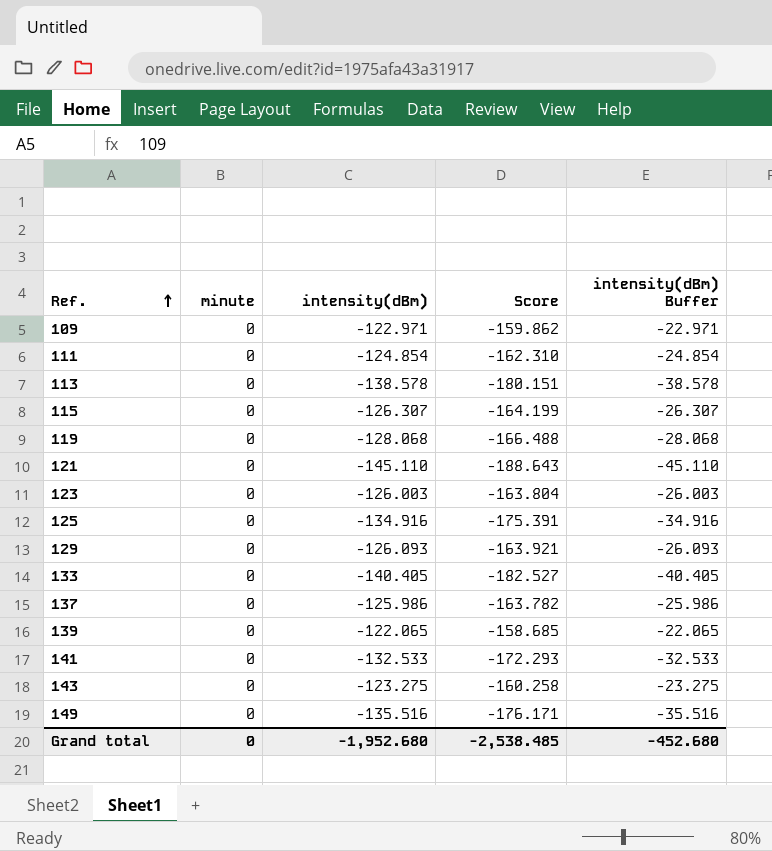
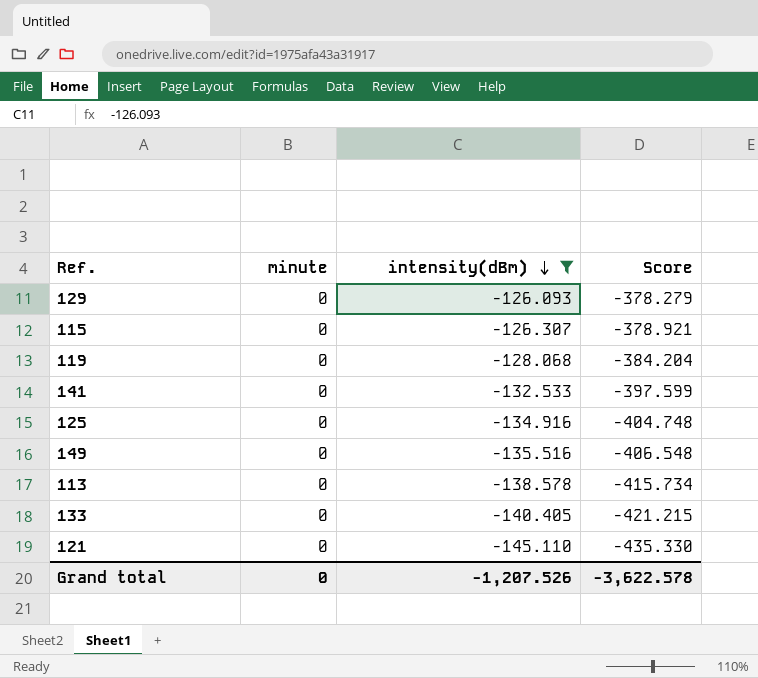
filter: none -> intensity(dBm) <= -126.093
row order: Ref. ascending -> intensity(dBm) descending
column intensity(dBm) Buffer | formula: [intensity(dBm)] + 100 -> none
column Score | formula: [intensity(dBm)] * 1.3 -> [intensity(dBm)] * 3
Grand total | intensity(dBm): -1,952.680 -> -1,207.526
Grand total | Score: -2,538.485 -> -3,622.578

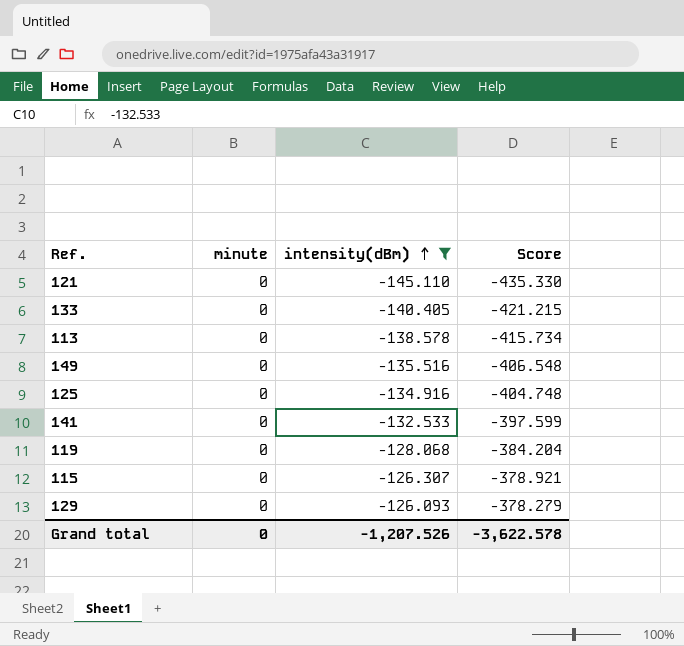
row order: intensity(dBm) descending -> intensity(dBm) ascending

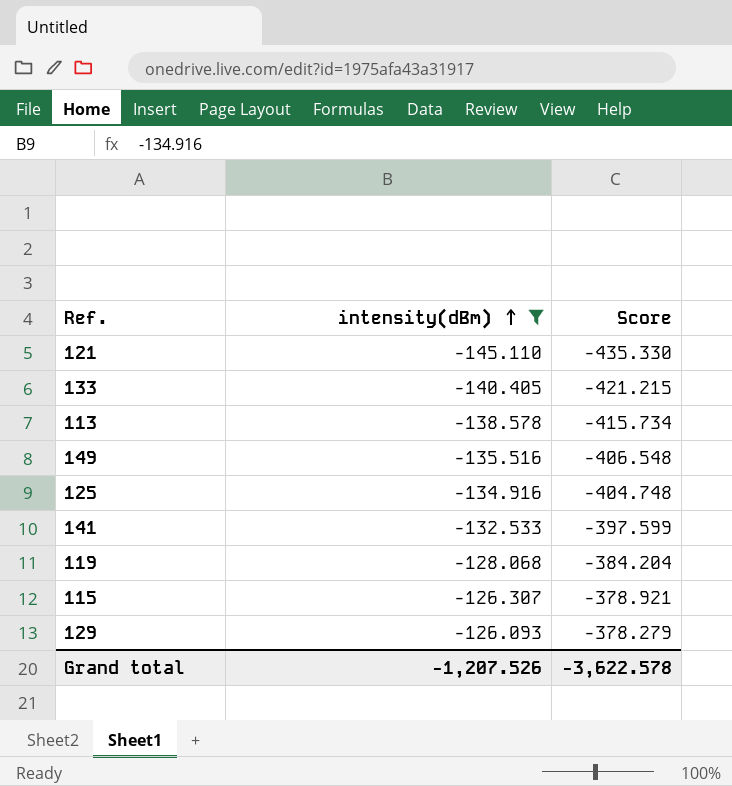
column minute | position: 2 -> none

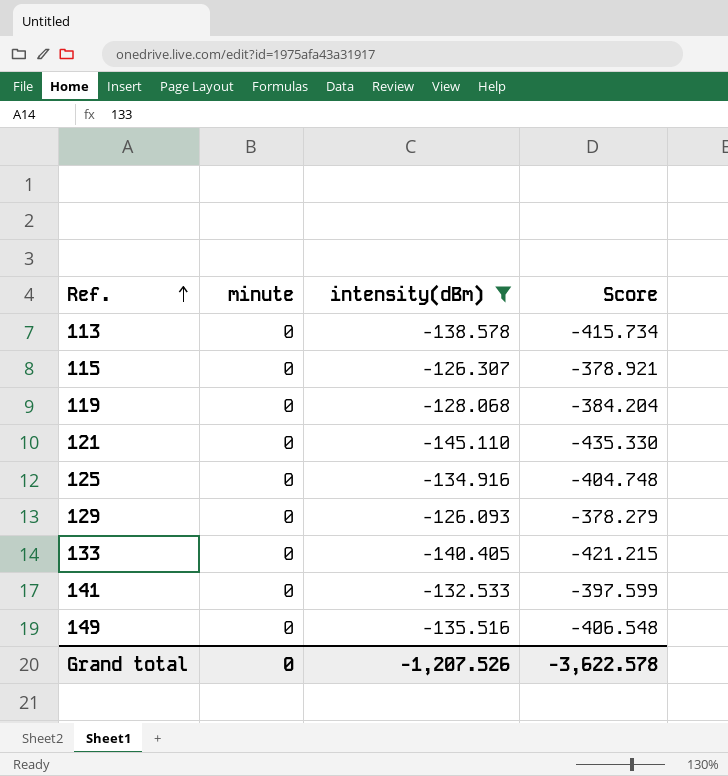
row order: intensity(dBm) ascending -> Ref. ascending
column minute | position: none -> 2

